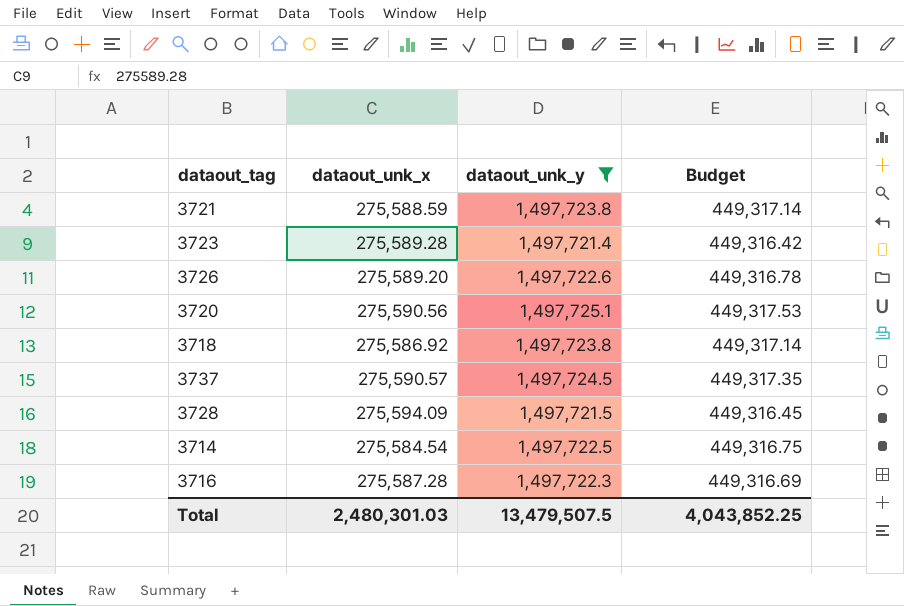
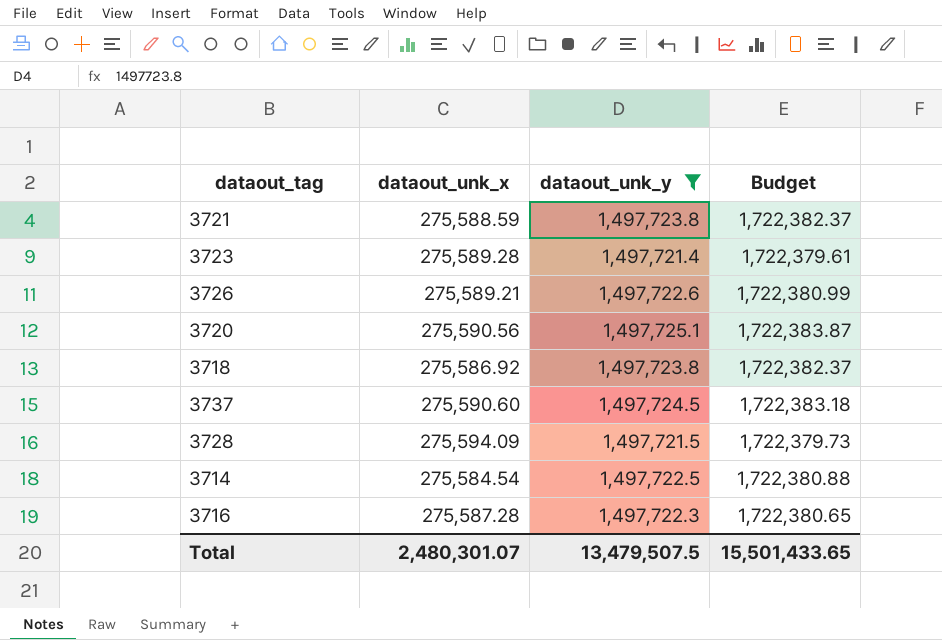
column Budget | formula: [dataout_unk_y] * 0.3 -> [dataout_unk_y] * 1.15
3726 | dataout_unk_x: 275,589.20 -> 275,589.21
3737 | dataout_unk_x: 275,590.57 -> 275,590.60
Total | dataout_unk_x: 2,480,301.03 -> 2,480,301.07
Total | Budget: 4,043,852.25 -> 15,501,433.65

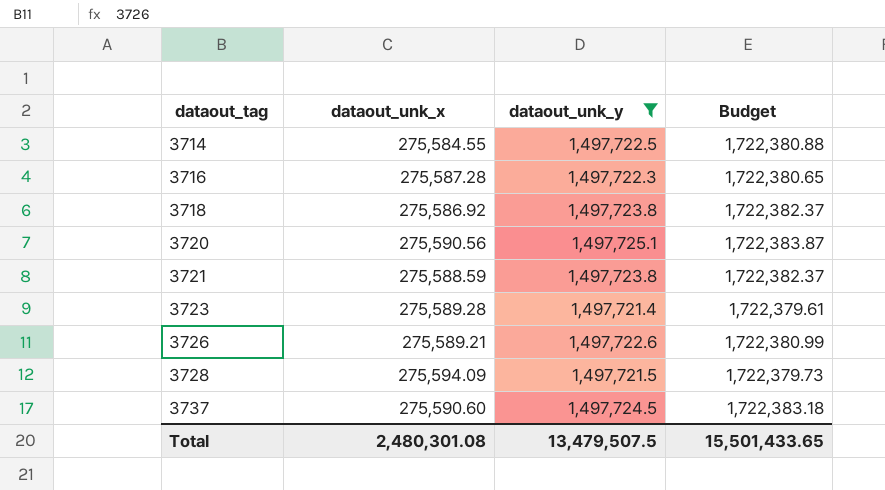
row order: none -> dataout_tag ascending
3714 | dataout_unk_x: 275,584.54 -> 275,584.55
Total | dataout_unk_x: 2,480,301.07 -> 2,480,301.08

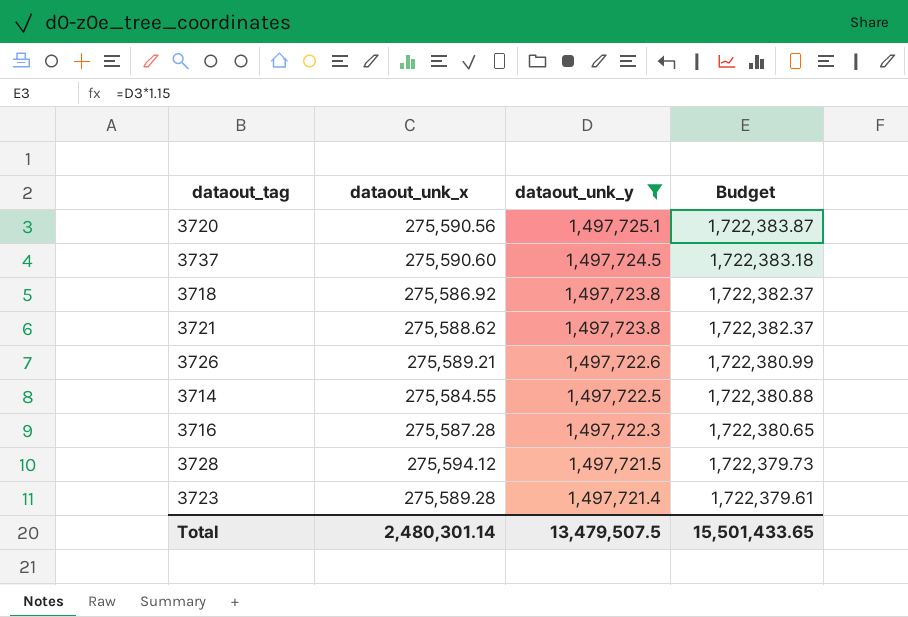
row order: dataout_tag ascending -> dataout_unk_y descending
3721 | dataout_unk_x: 275,588.59 -> 275,588.62
3728 | dataout_unk_x: 275,594.09 -> 275,594.12
Total | dataout_unk_x: 2,480,301.08 -> 2,480,301.14

